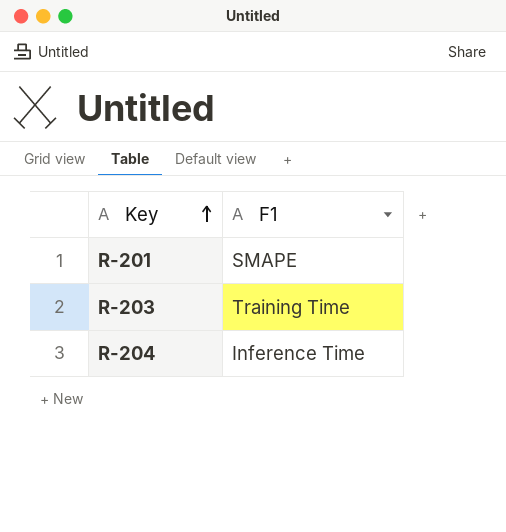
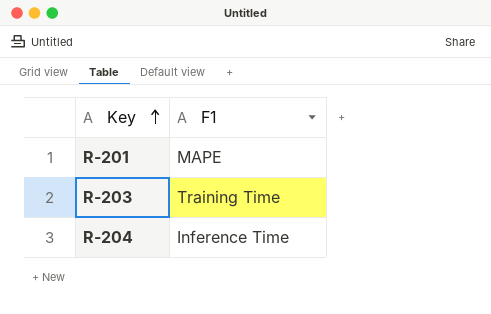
R-201 | F1: SMAPE -> MAPE

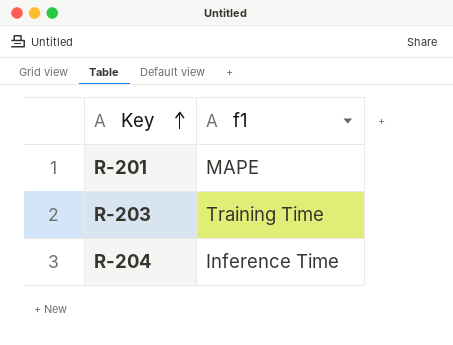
column name: F1 -> f1

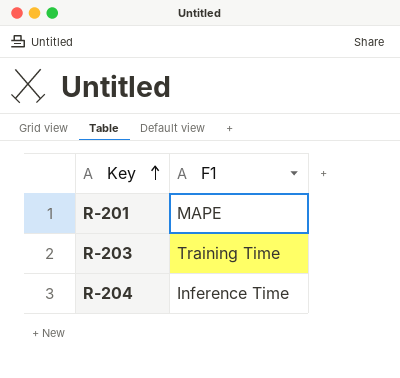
column name: f1 -> F1

